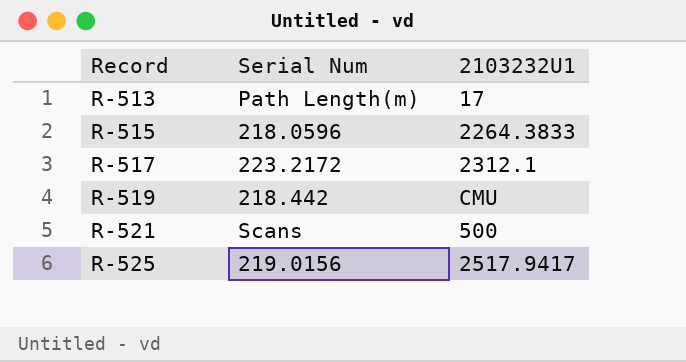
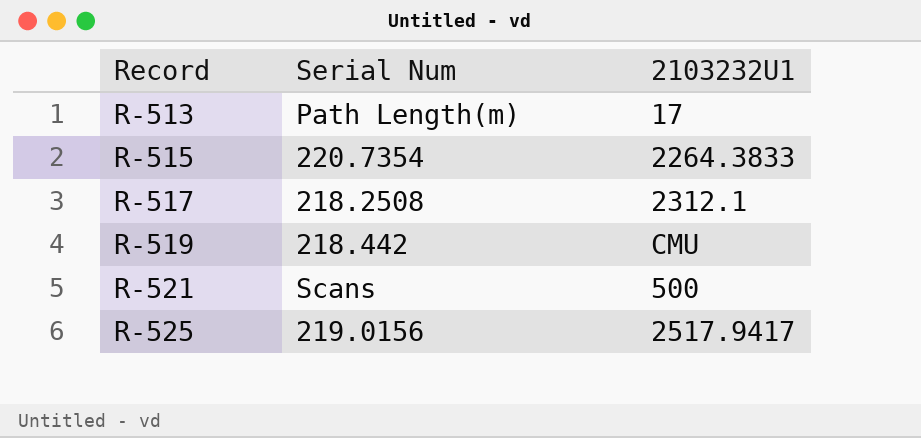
R-515 | Serial Num: 218.0596 -> 220.7354
R-517 | Serial Num: 223.2172 -> 218.2508

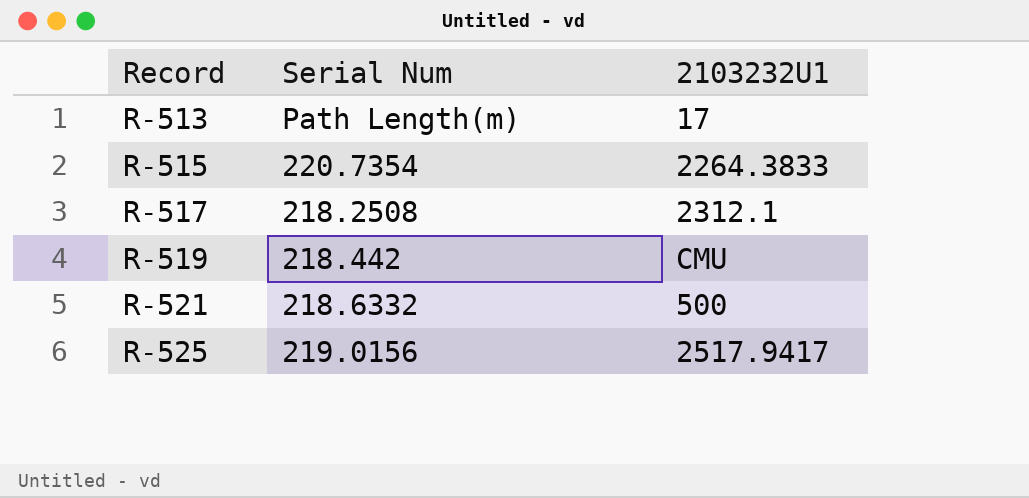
R-521 | Serial Num: Scans -> 218.6332

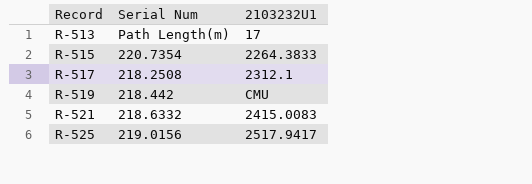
R-521 | 2103232U1: 500 -> 2415.0083

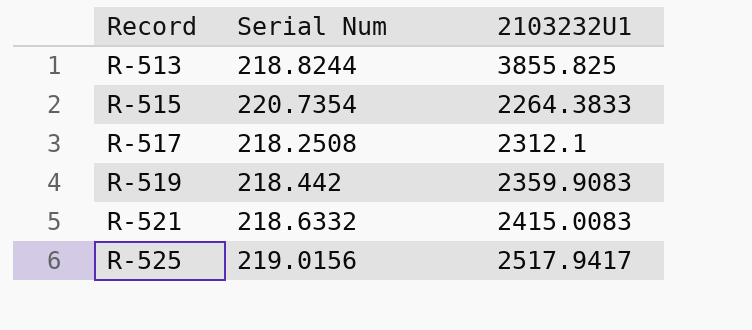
R-513 | Serial Num: Path Length(m) -> 218.8244
R-513 | 2103232U1: 17 -> 3855.825
R-519 | 2103232U1: CMU -> 2359.9083

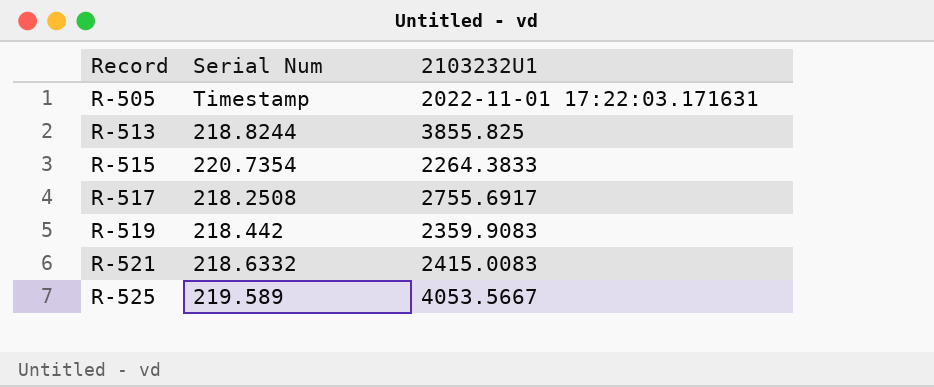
row R-505: none -> Timestamp | 2022-11-01 17:22:03.171631
R-517 | 2103232U1: 2312.1 -> 2755.6917
R-525 | Serial Num: 219.0156 -> 219.589
R-525 | 2103232U1: 2517.9417 -> 4053.5667

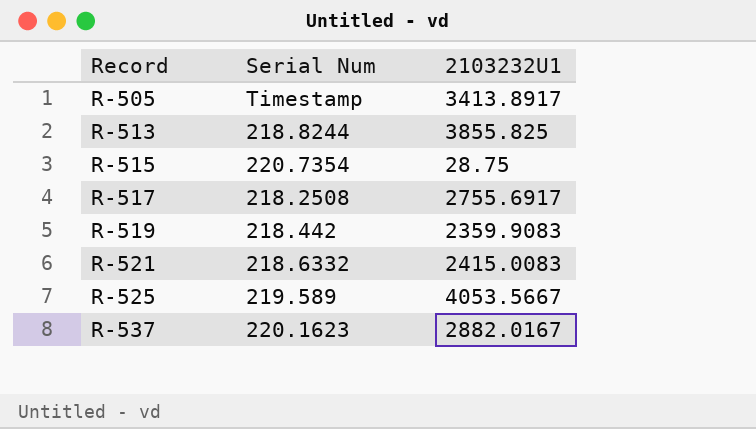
R-505 | 2103232U1: 2022-11-01 17:22:03.171631 -> 3413.8917
R-515 | 2103232U1: 2264.3833 -> 28.75
row R-537: none -> 220.1623 | 2882.0167

